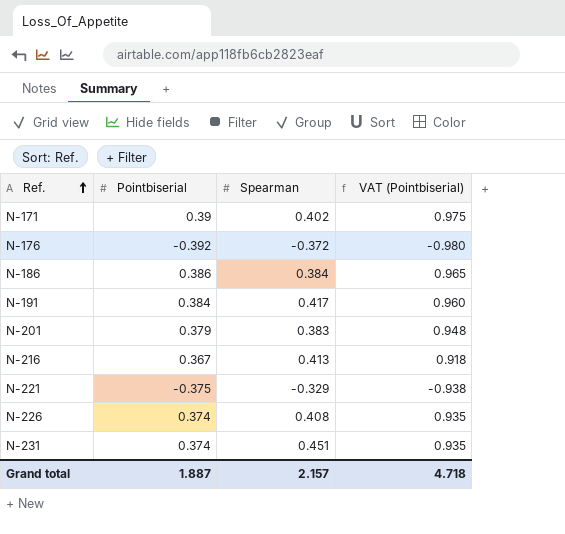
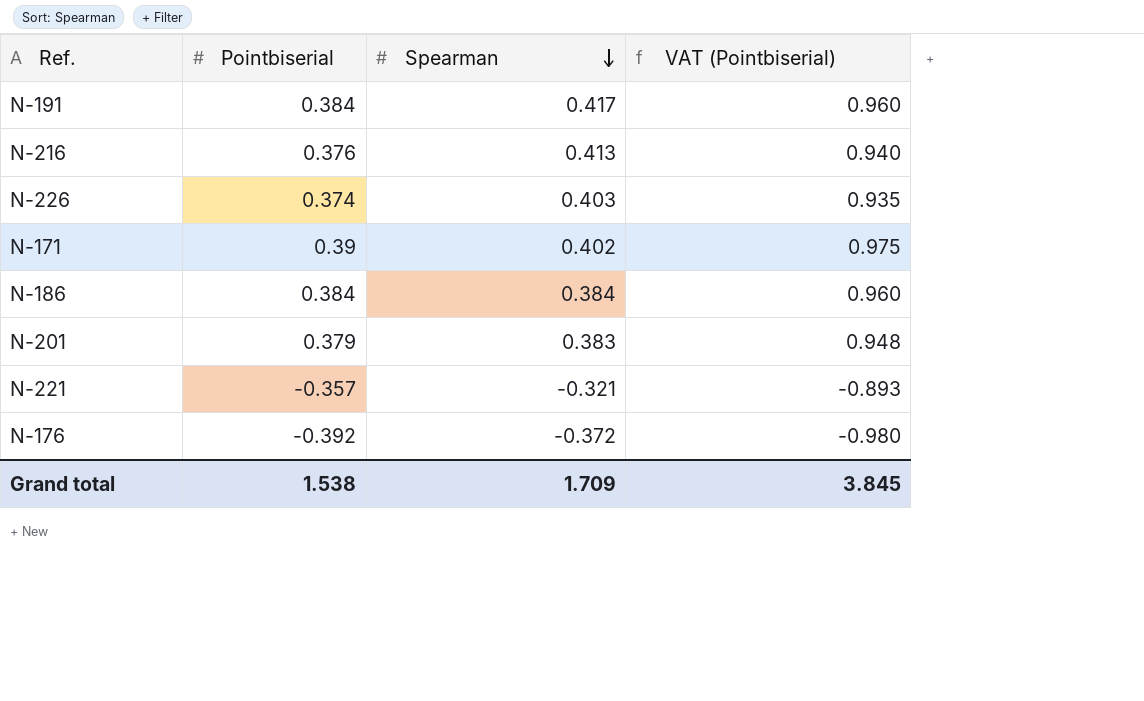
row order: Ref. ascending -> Spearman descending
row N-231: 0.374 | 0.451 | 0.935 -> none
N-216 | Pointbiserial: 0.367 -> 0.376
N-216 | VAT (Pointbiserial): 0.918 -> 0.940
N-226 | Spearman: 0.408 -> 0.403
N-186 | Pointbiserial: 0.386 -> 0.384
N-186 | VAT (Pointbiserial): 0.965 -> 0.960
N-221 | Pointbiserial: -0.375 -> -0.357
N-221 | Spearman: -0.329 -> -0.321
N-221 | VAT (Pointbiserial): -0.938 -> -0.893
Grand total | Pointbiserial: 1.887 -> 1.538
Grand total | Spearman: 2.157 -> 1.709
Grand total | VAT (Pointbiserial): 4.718 -> 3.845

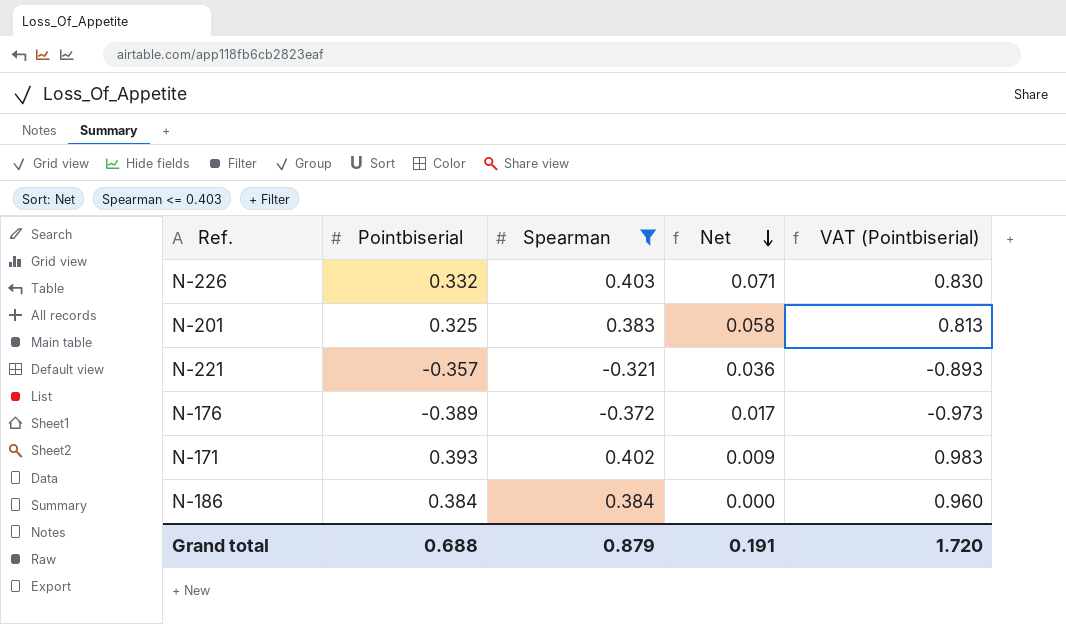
filter: none -> Spearman <= 0.403
row order: Spearman descending -> Net descending
column Net | formula: none -> [Spearman] - [Pointbiserial]
N-226 | Pointbiserial: 0.374 -> 0.332
N-226 | VAT (Pointbiserial): 0.935 -> 0.830
N-201 | Pointbiserial: 0.379 -> 0.325
N-201 | VAT (Pointbiserial): 0.948 -> 0.813
N-176 | Pointbiserial: -0.392 -> -0.389
N-176 | VAT (Pointbiserial): -0.980 -> -0.973
N-171 | Pointbiserial: 0.39 -> 0.393
N-171 | VAT (Pointbiserial): 0.975 -> 0.983
Grand total | Pointbiserial: 1.538 -> 0.688
Grand total | Spearman: 1.709 -> 0.879
Grand total | VAT (Pointbiserial): 3.845 -> 1.720

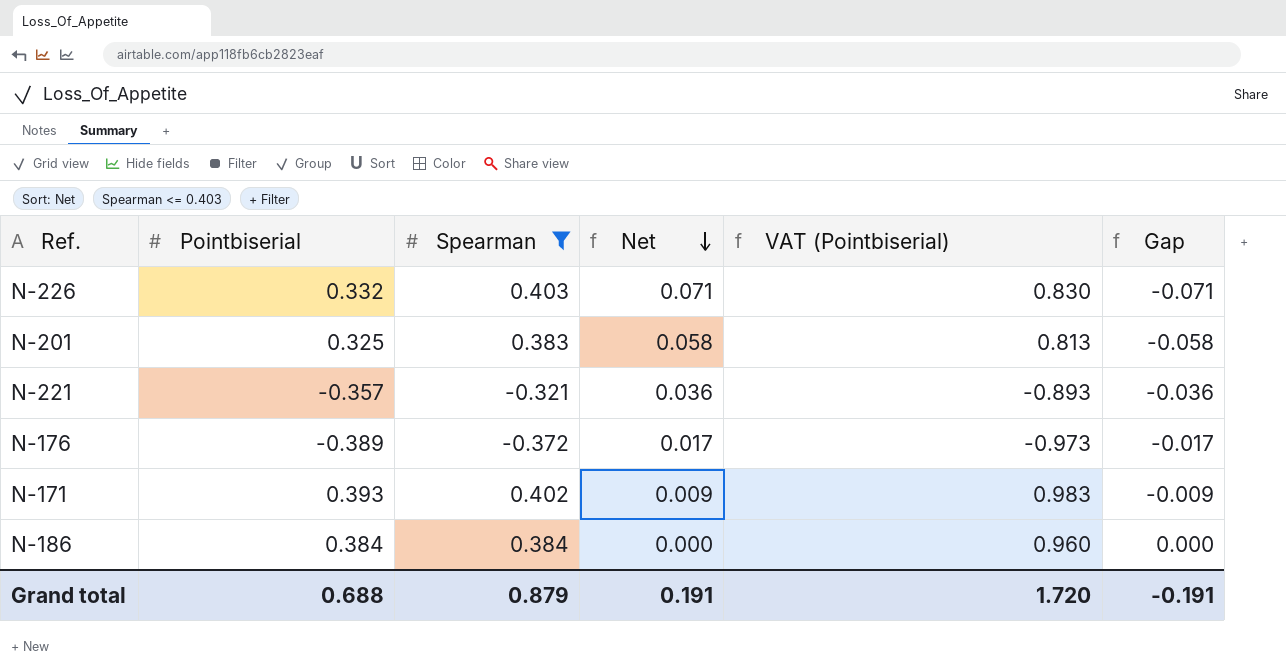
column Gap | formula: none -> [Pointbiserial] - [Spearman]

